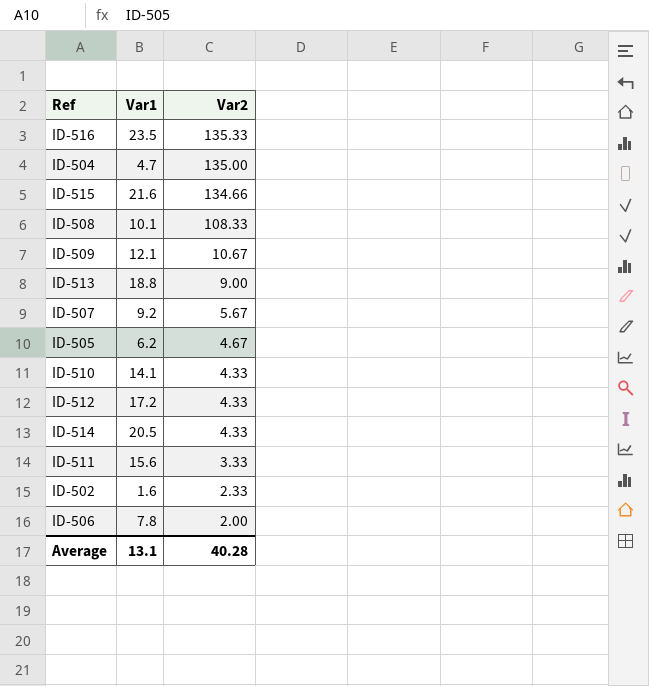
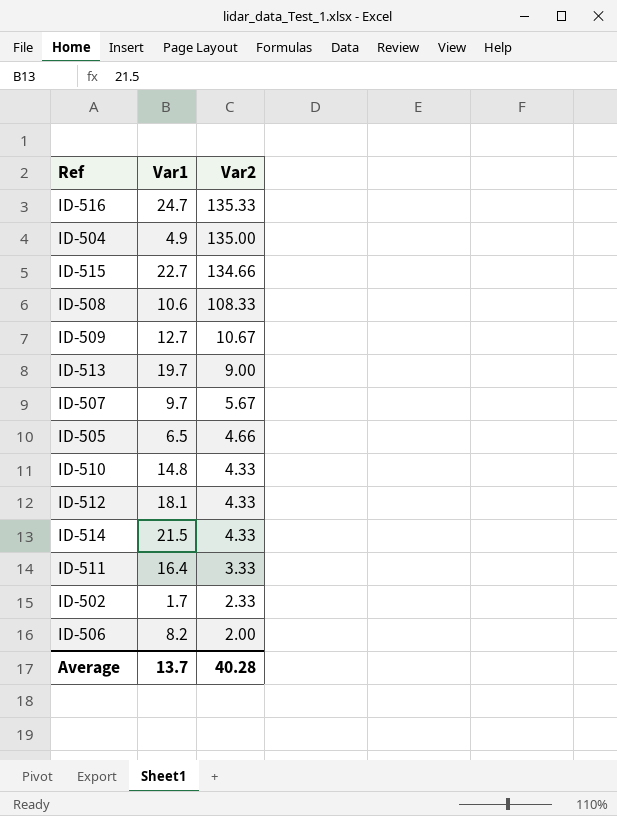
ID-516 | Var1: 23.5 -> 24.7
ID-504 | Var1: 4.7 -> 4.9
ID-515 | Var1: 21.6 -> 22.7
ID-508 | Var1: 10.1 -> 10.6
ID-509 | Var1: 12.1 -> 12.7
ID-513 | Var1: 18.8 -> 19.7
ID-507 | Var1: 9.2 -> 9.7
ID-505 | Var1: 6.2 -> 6.5
ID-505 | Var2: 4.67 -> 4.66
ID-510 | Var1: 14.1 -> 14.8
ID-512 | Var1: 17.2 -> 18.1
ID-514 | Var1: 20.5 -> 21.5
ID-511 | Var1: 15.6 -> 16.4
ID-502 | Var1: 1.6 -> 1.7
ID-506 | Var1: 7.8 -> 8.2
Average | Var1: 13.1 -> 13.7

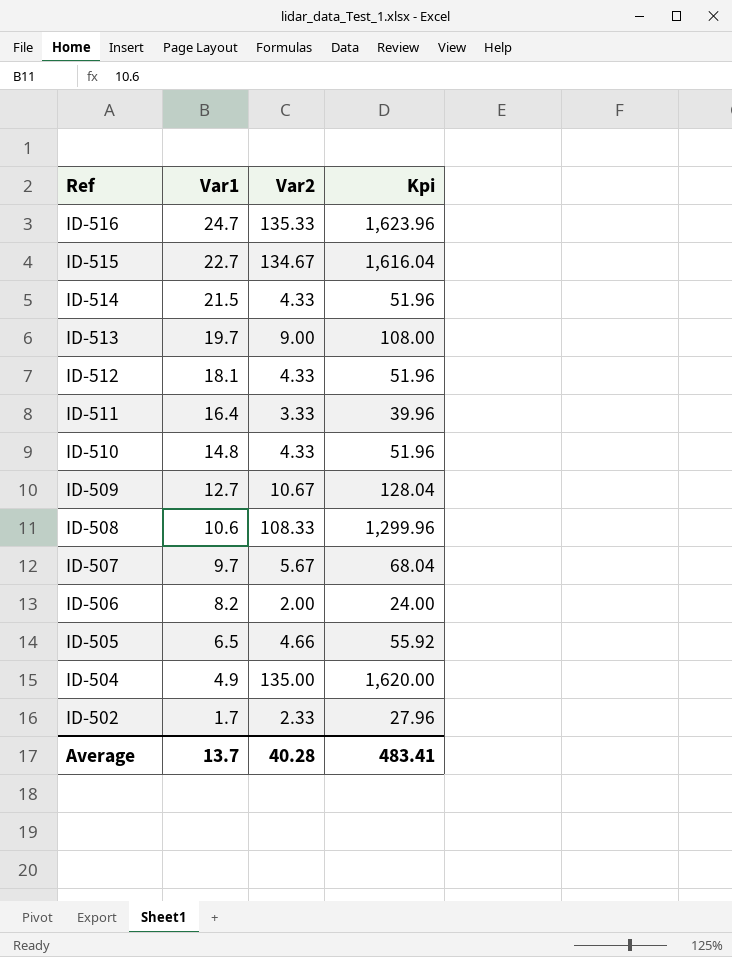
row order: Var2 descending -> Ref descending
column Kpi | formula: none -> [Var2] * 12
ID-515 | Var2: 134.66 -> 134.67

